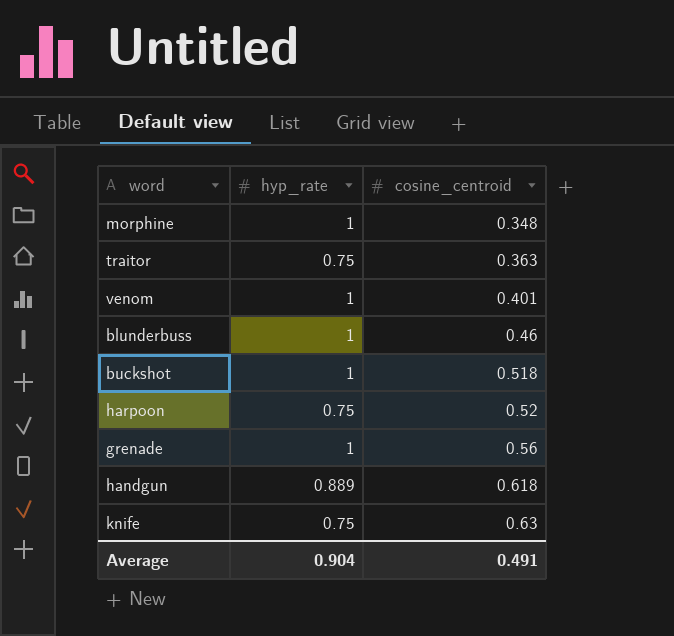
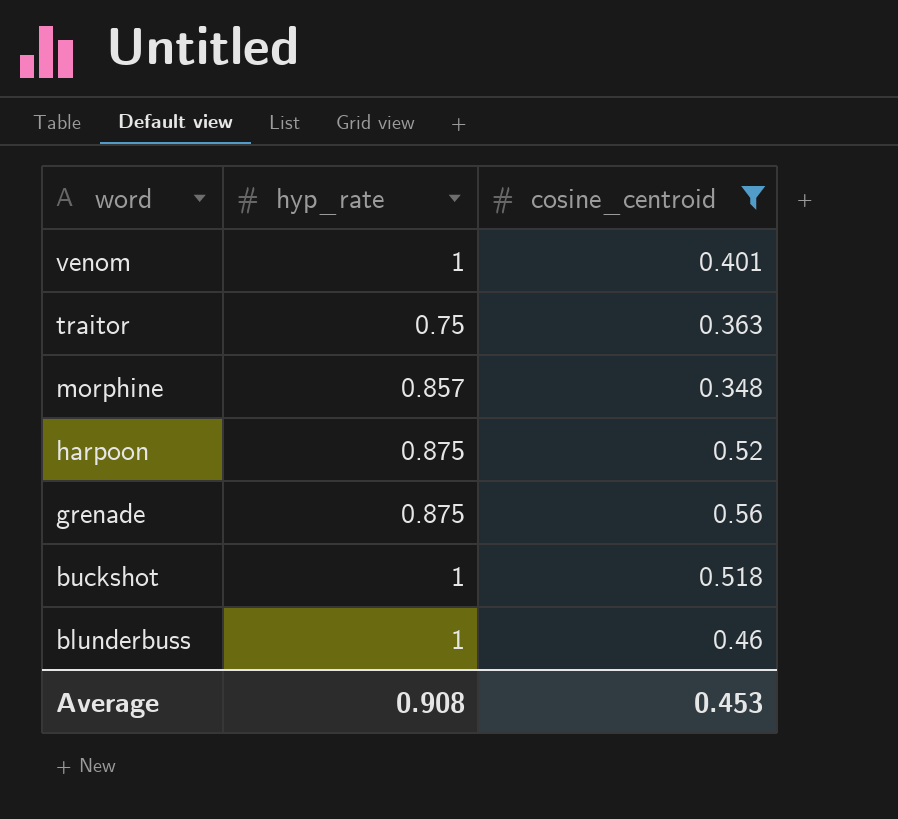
filter: none -> cosine_centroid <= 0.56
row order: cosine_centroid ascending -> word descending
morphine | hyp_rate: 1 -> 0.857
harpoon | hyp_rate: 0.75 -> 0.875
grenade | hyp_rate: 1 -> 0.875
Average | hyp_rate: 0.904 -> 0.908
Average | cosine_centroid: 0.491 -> 0.453

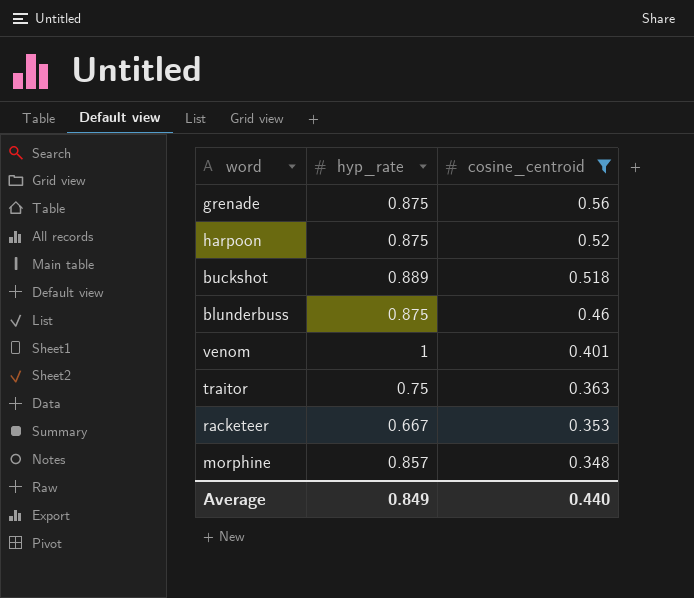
row order: word descending -> cosine_centroid descending
buckshot | hyp_rate: 1 -> 0.889
blunderbuss | hyp_rate: 1 -> 0.875
row racketeer: none -> 0.667 | 0.353
Average | hyp_rate: 0.908 -> 0.849
Average | cosine_centroid: 0.453 -> 0.440

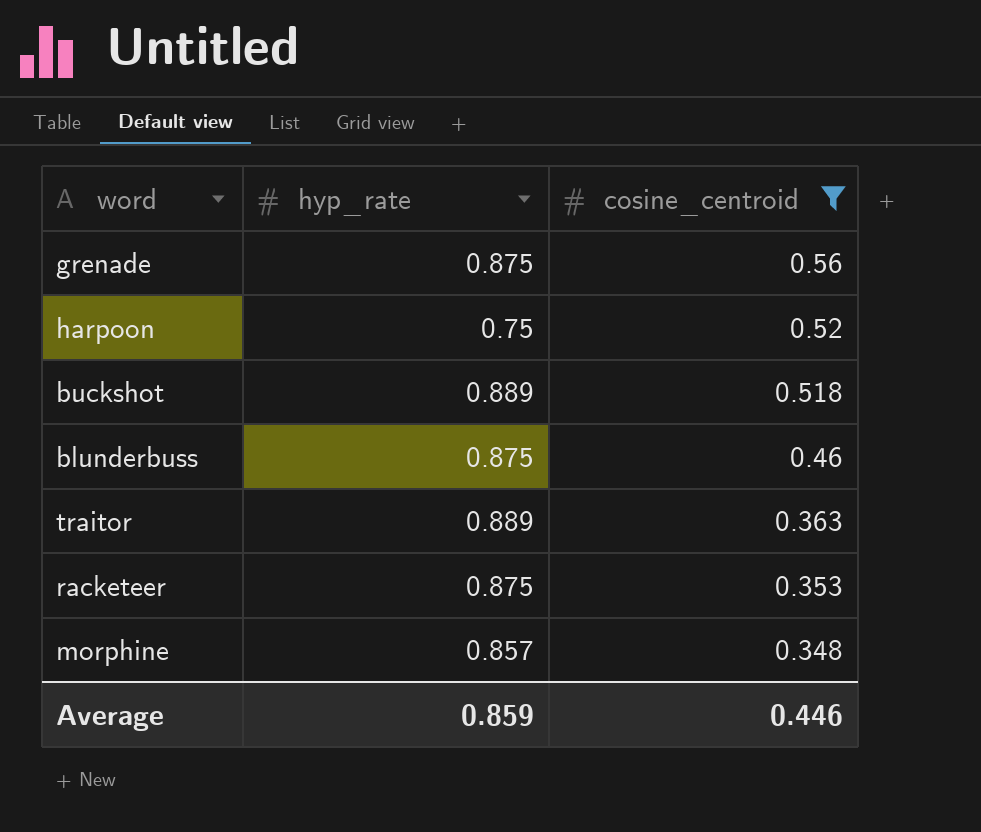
row venom: 1 | 0.401 -> none
harpoon | hyp_rate: 0.875 -> 0.75
traitor | hyp_rate: 0.75 -> 0.889
racketeer | hyp_rate: 0.667 -> 0.875
Average | hyp_rate: 0.849 -> 0.859
Average | cosine_centroid: 0.440 -> 0.446

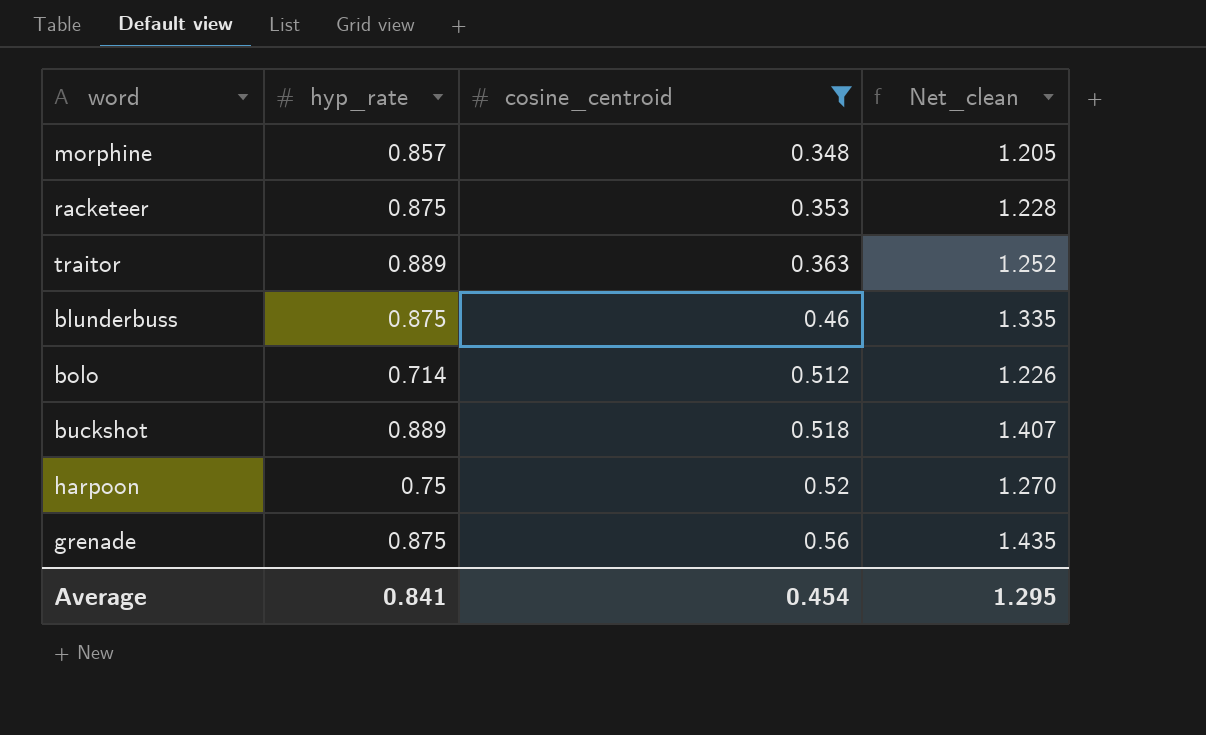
row order: cosine_centroid descending -> cosine_centroid ascending
column Net_clean | formula: none -> [hyp_rate] + [cosine_centroid]
row bolo: none -> 0.714 | 0.512 | 1.226
Average | hyp_rate: 0.859 -> 0.841
Average | cosine_centroid: 0.446 -> 0.454

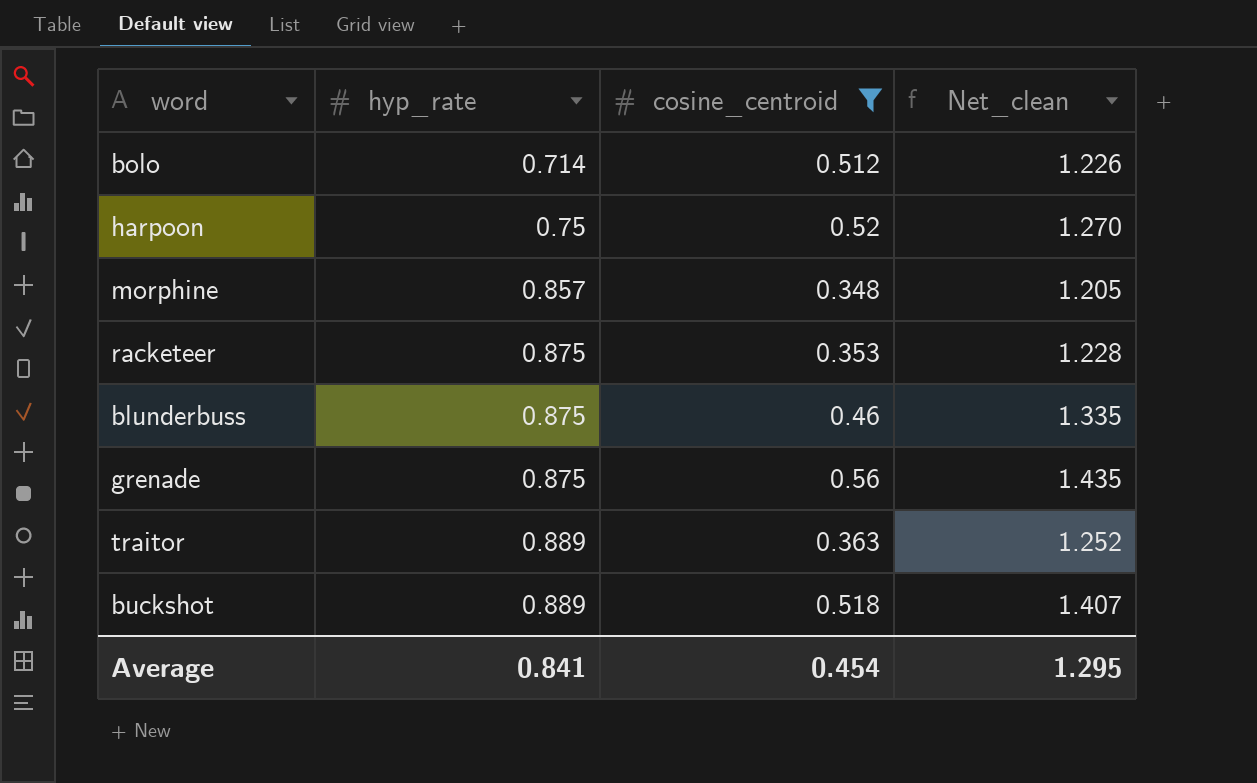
row order: cosine_centroid ascending -> hyp_rate ascending

